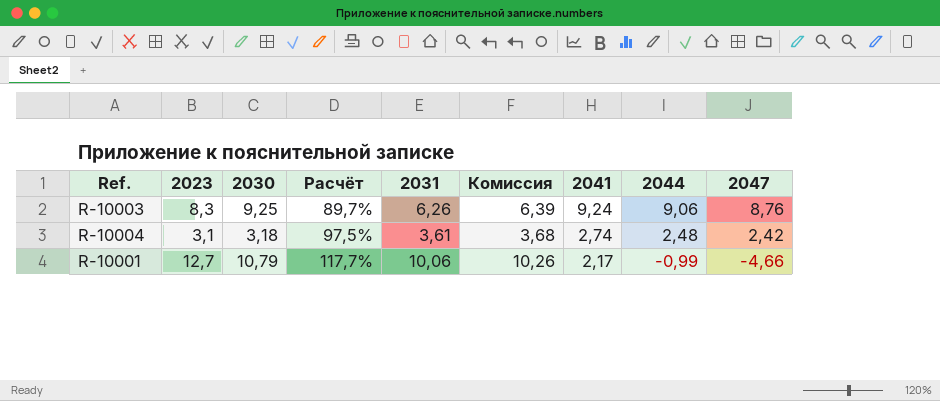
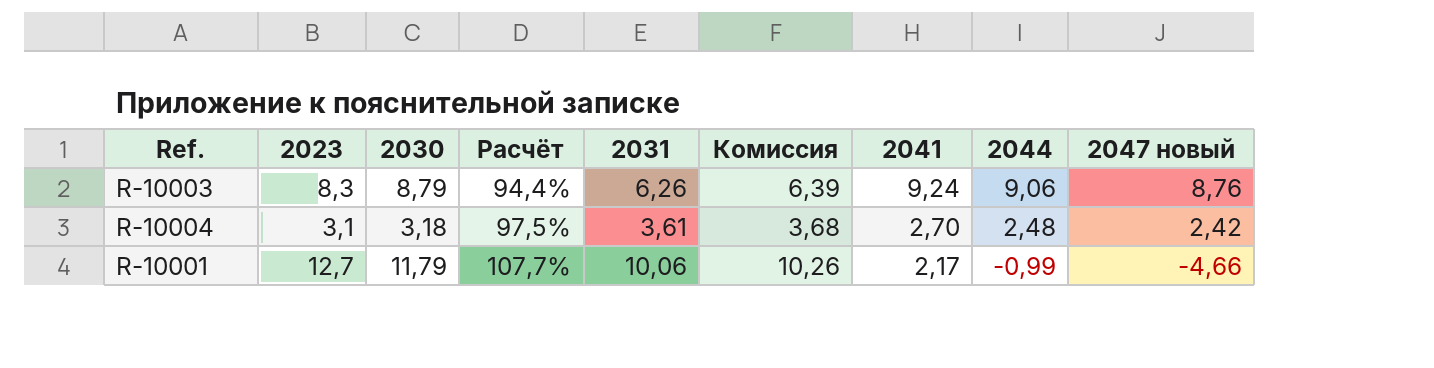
column name: 2047 -> 2047 новый
R-10003 | 2030: 9,25 -> 8,79
R-10003 | Расчёт: 89,7% -> 94,4%
R-10004 | 2041: 2,74 -> 2,70
R-10001 | 2030: 10,79 -> 11,79
R-10001 | Расчёт: 117,7% -> 107,7%

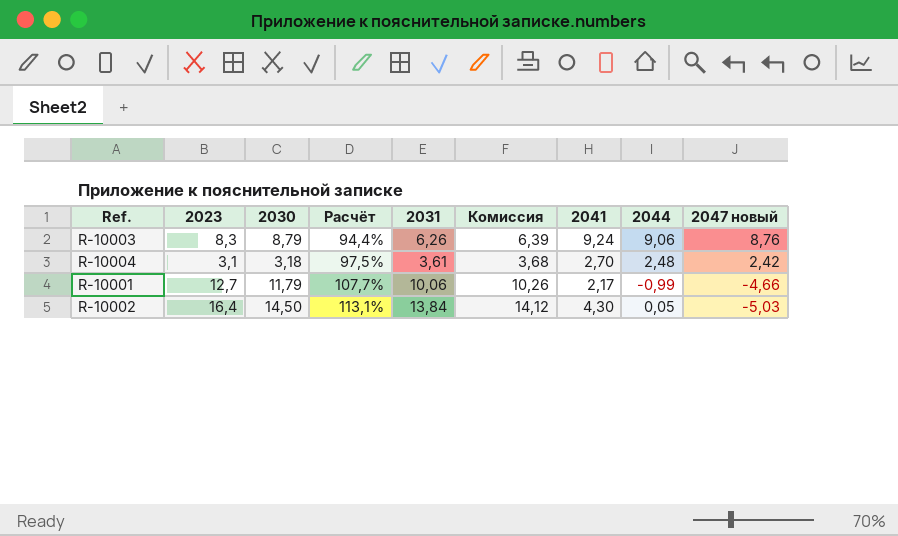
row R-10002: none -> 16,4 | 14,50 | 113,1% | 13,84 | 14,12 | 4,30 | 0,05 | -5,03

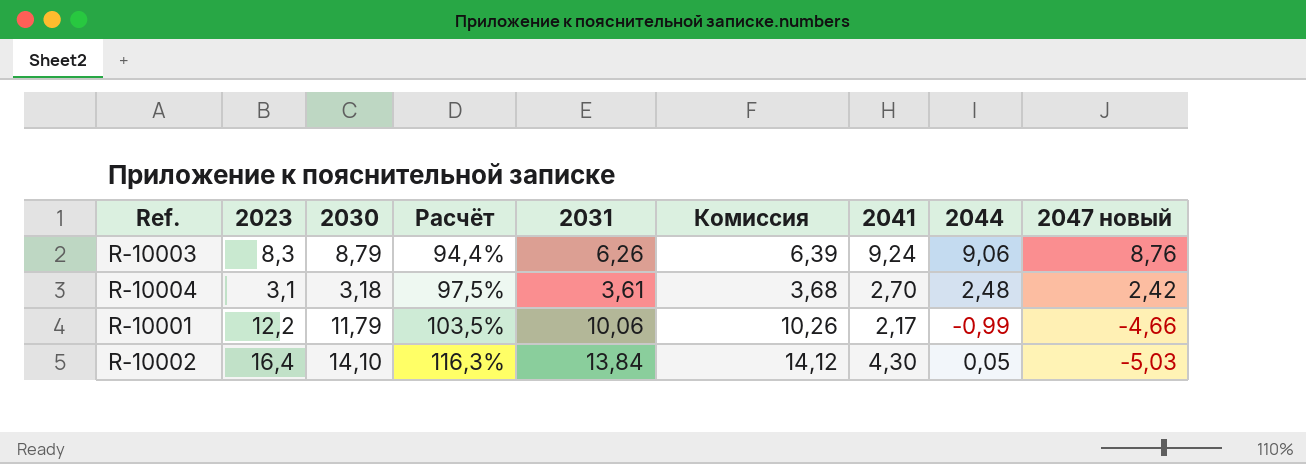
R-10001 | 2023: 12,7 -> 12,2
R-10001 | Расчёт: 107,7% -> 103,5%
R-10002 | 2030: 14,50 -> 14,10
R-10002 | Расчёт: 113,1% -> 116,3%

